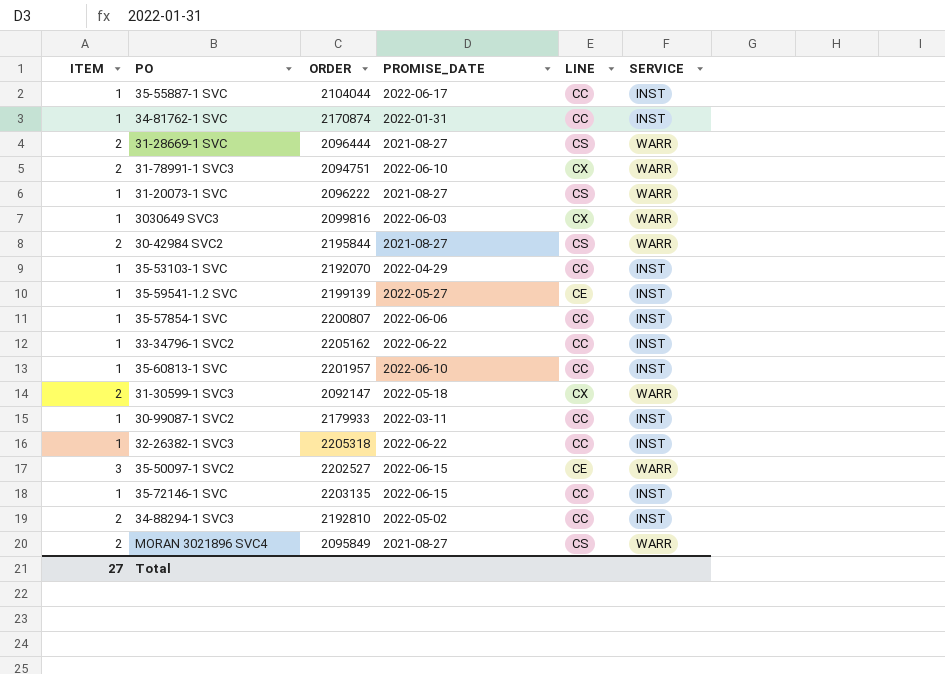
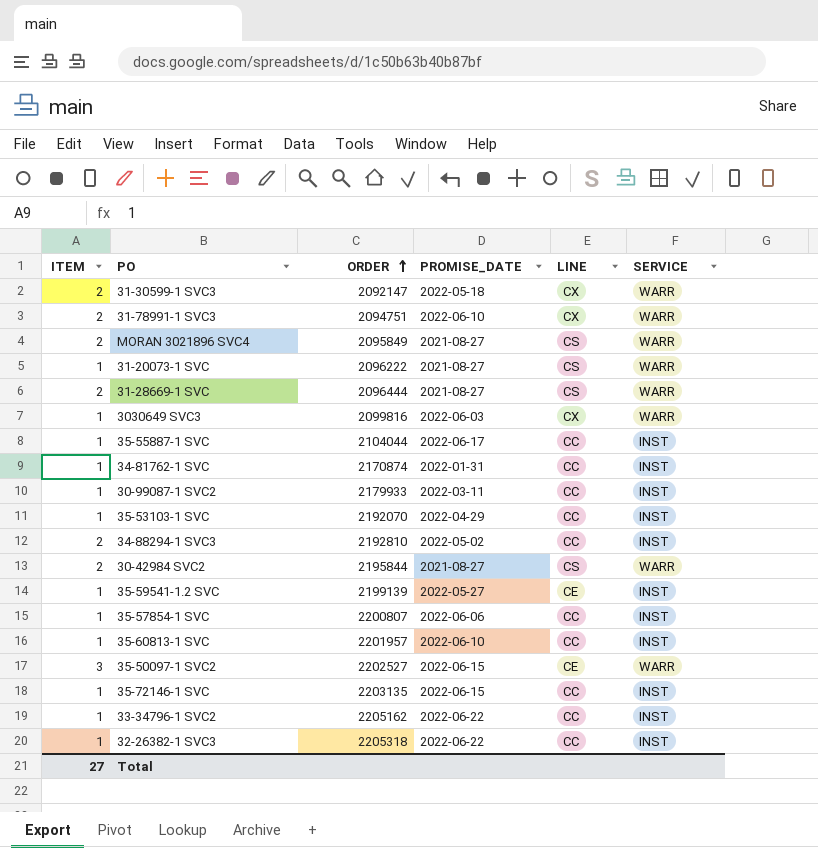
row order: none -> ORDER ascending

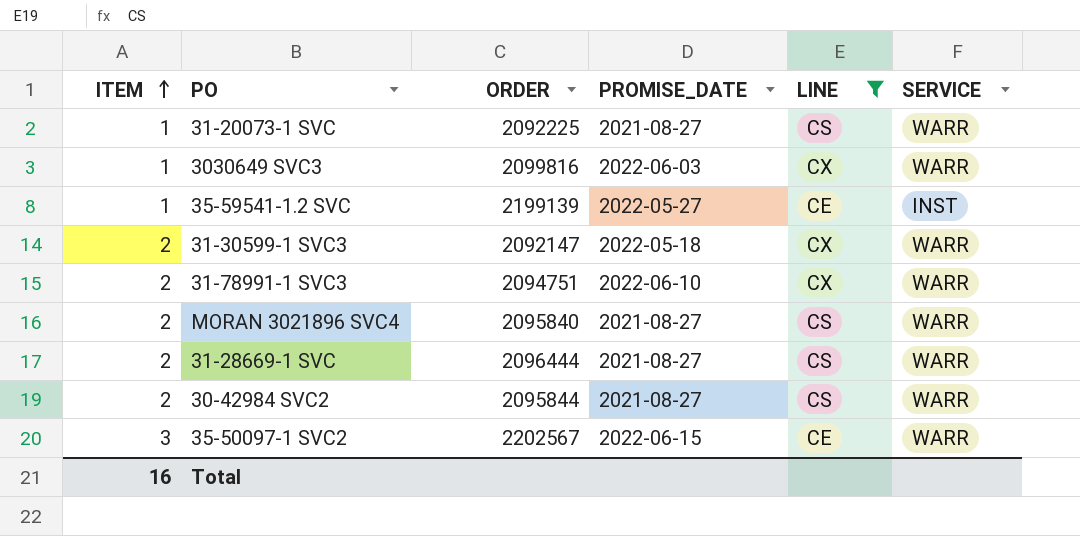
filter: none -> LINE != CC
row order: ORDER ascending -> ITEM ascending
31-20073-1 SVC | ORDER: 2096222 -> 2092225
MORAN 3021896 SVC4 | ORDER: 2095849 -> 2095840
30-42984 SVC2 | ORDER: 2195844 -> 2095844
35-50097-1 SVC2 | ORDER: 2202527 -> 2202567
Total | ITEM: 27 -> 16

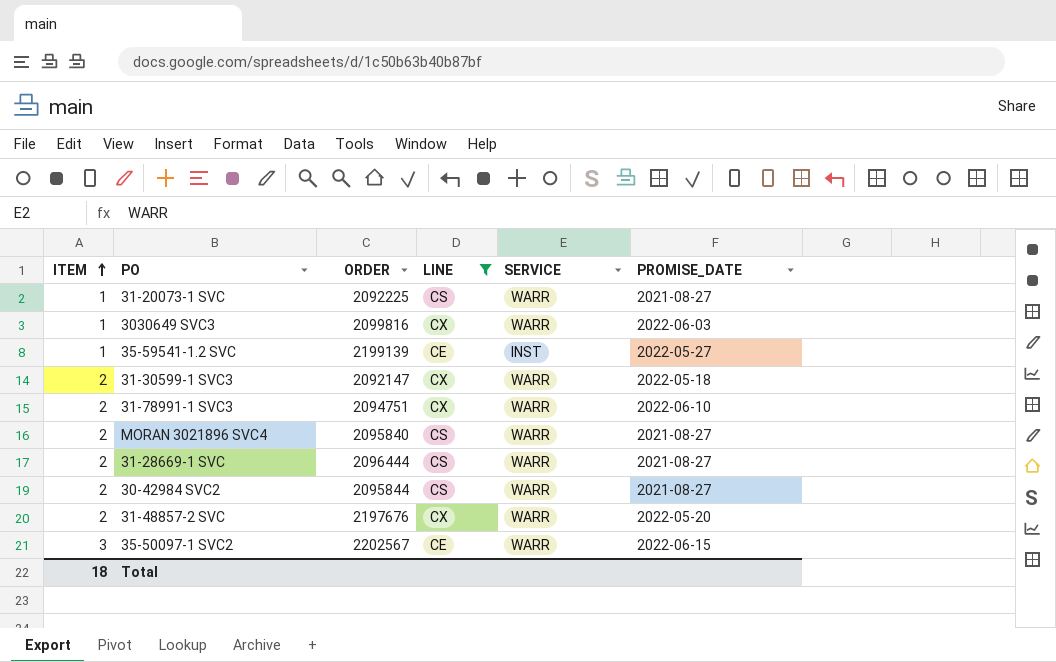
column PROMISE_DATE | position: 4 -> 6
row 31-48857-2 SVC: none -> 2 | 2197676 | CX | WARR | 2022-05-20
Total | ITEM: 16 -> 18

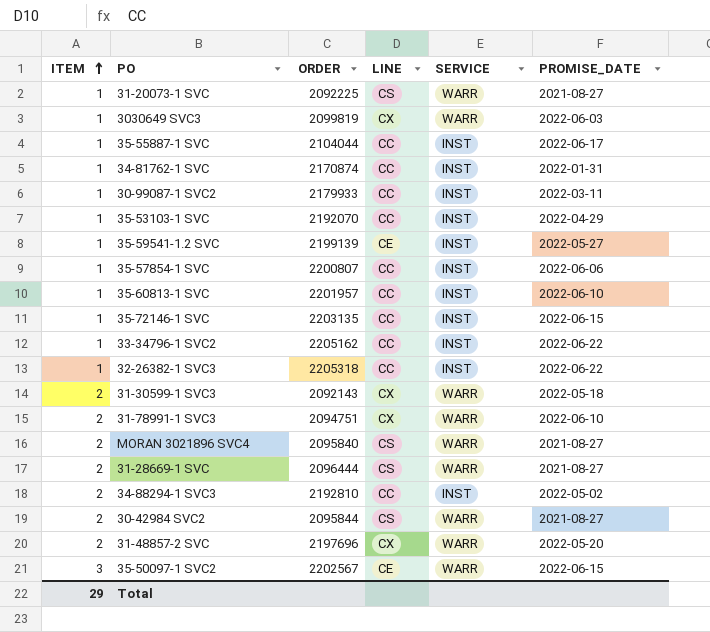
filter: LINE != CC -> none
3030649 SVC3 | ORDER: 2099816 -> 2099819
31-30599-1 SVC3 | ORDER: 2092147 -> 2092143
31-48857-2 SVC | ORDER: 2197676 -> 2197696
Total | ITEM: 18 -> 29

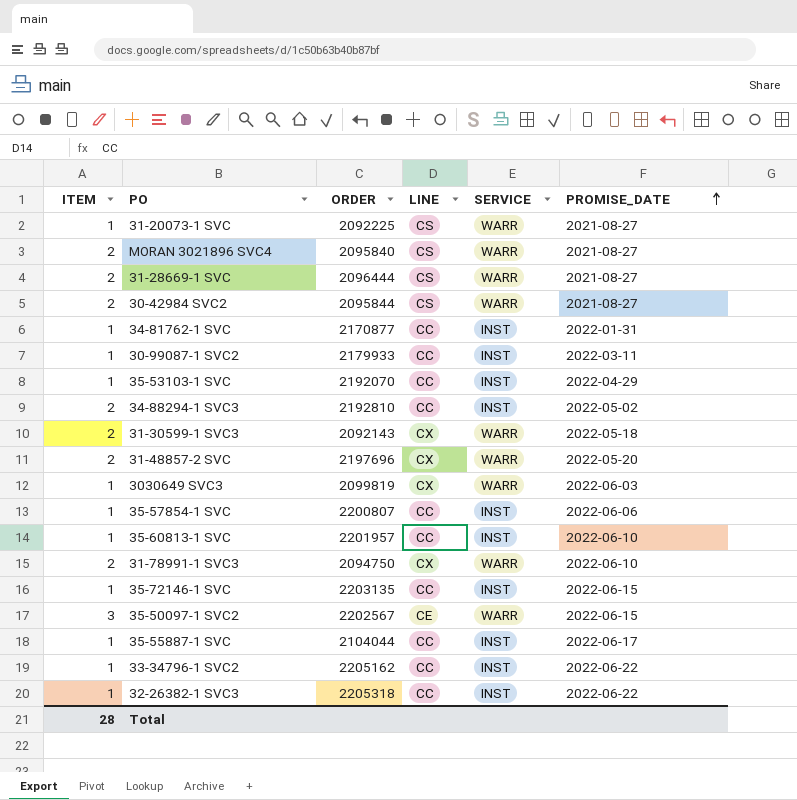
row order: ITEM ascending -> PROMISE_DATE ascending
row 35-59541-1.2 SVC: 1 | 2199139 | CE | INST | 2022-05-27 -> none
34-81762-1 SVC | ORDER: 2170874 -> 2170877
31-78991-1 SVC3 | ORDER: 2094751 -> 2094750
Total | ITEM: 29 -> 28

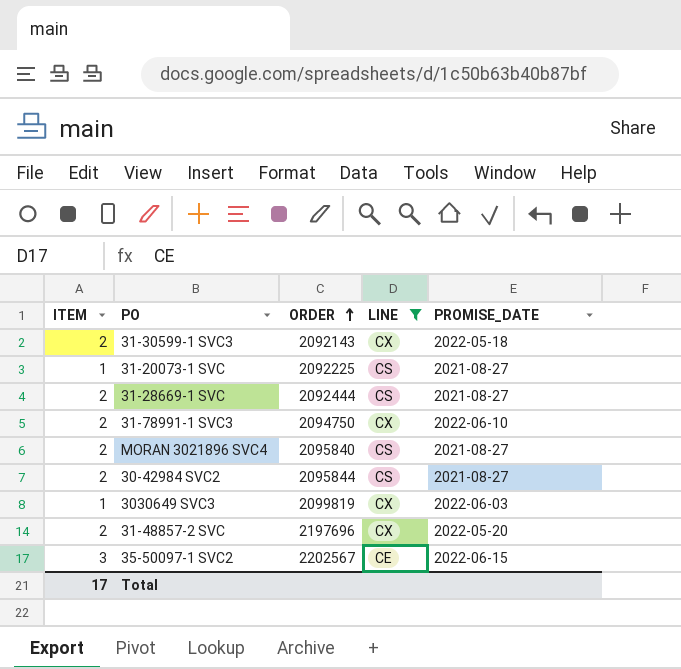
filter: none -> LINE != CC
row order: PROMISE_DATE ascending -> ORDER ascending
column SERVICE | position: 5 -> none
31-28669-1 SVC | ORDER: 2096444 -> 2092444
Total | ITEM: 28 -> 17

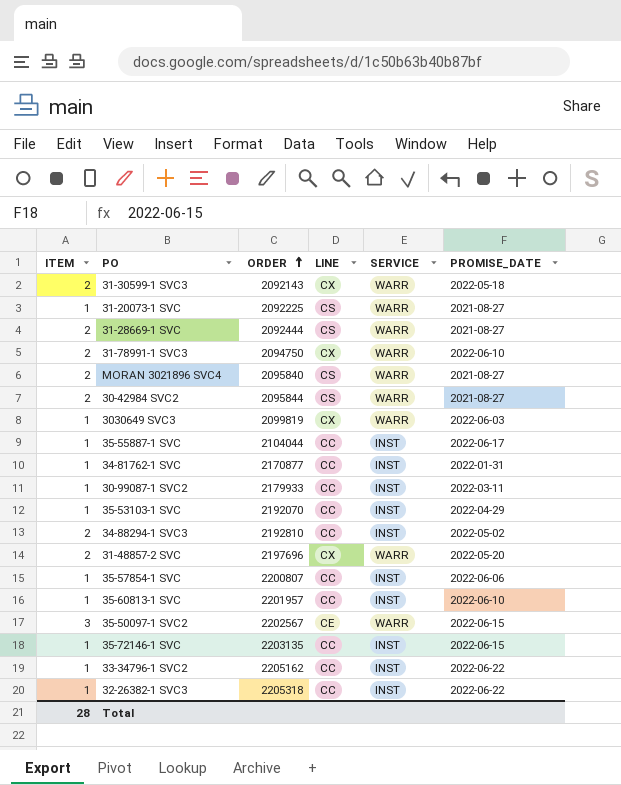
filter: LINE != CC -> none
column SERVICE | position: none -> 5
Total | ITEM: 17 -> 28

